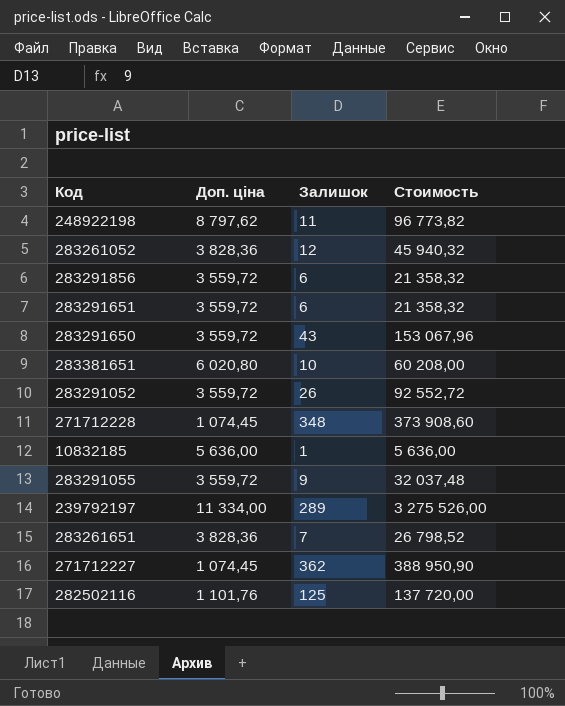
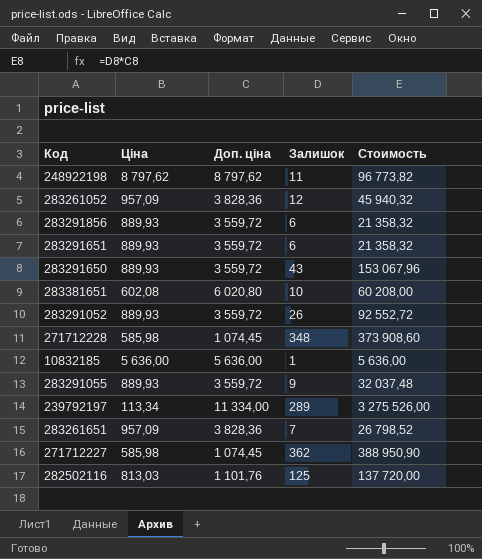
column Ціна | position: none -> 2

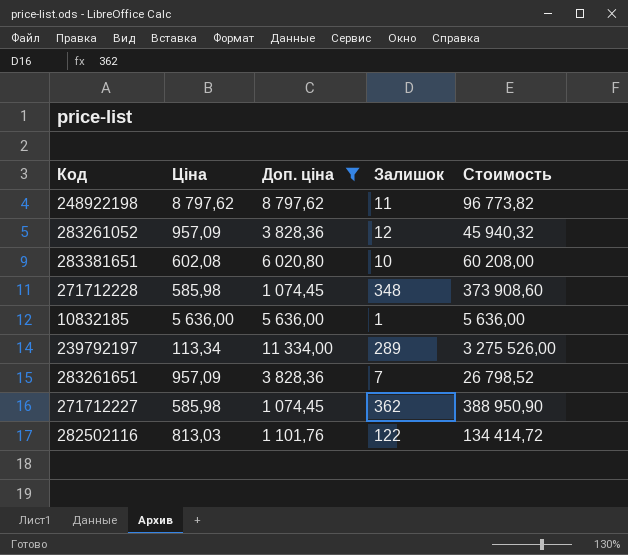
filter: none -> Доп. ціна != 3 559,72
282502116 | Залишок: 125 -> 122
282502116 | Стоимость: 137 720,00 -> 134 414,72

